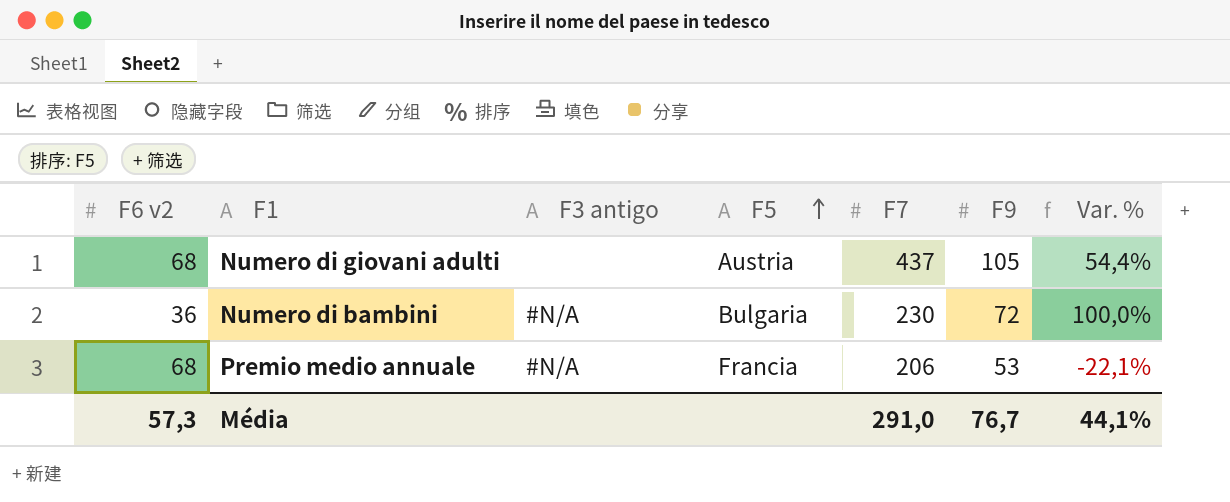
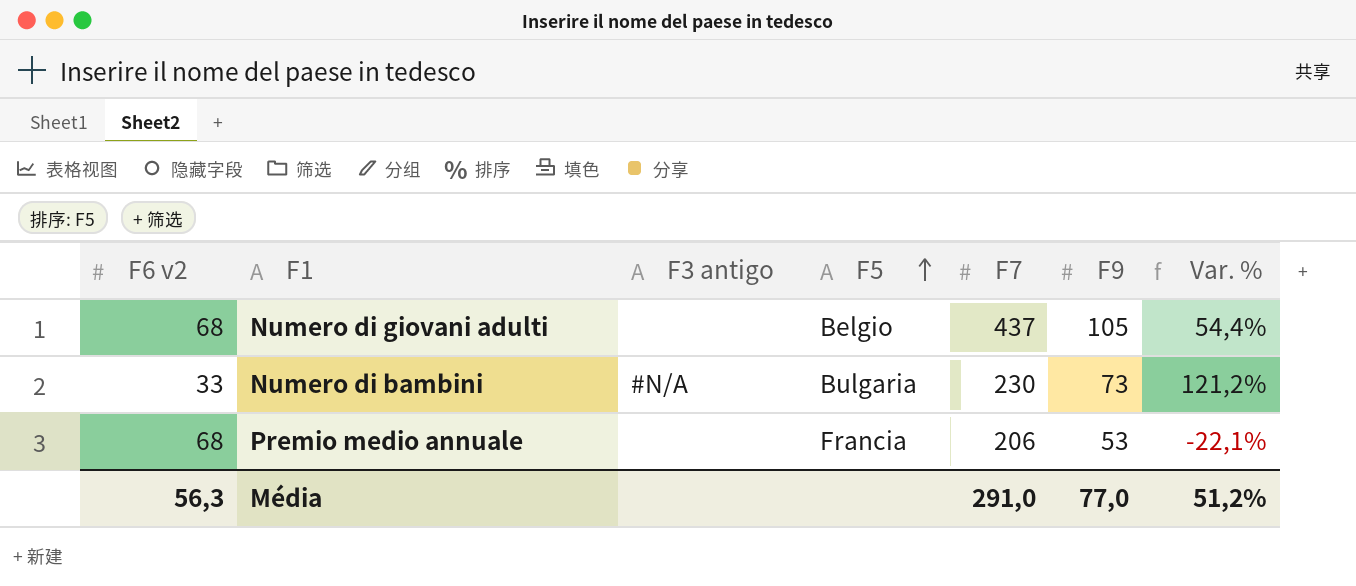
Numero di giovani adulti | F5: Austria -> Belgio
Numero di bambini | F6 v2: 36 -> 33
Numero di bambini | F9: 72 -> 73
Numero di bambini | Var. %: 100,0% -> 121,2%
Premio medio annuale | F3 antigo: #N/A -> none
Média | F6 v2: 57,3 -> 56,3
Média | F9: 76,7 -> 77,0
Média | Var. %: 44,1% -> 51,2%

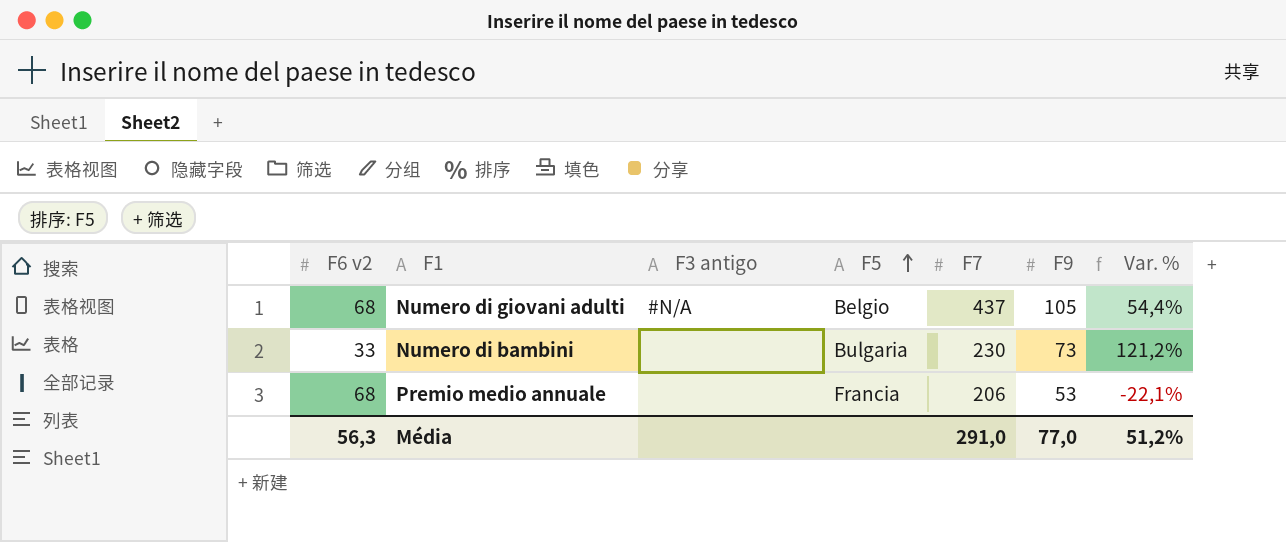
Numero di giovani adulti | F3 antigo: none -> #N/A
Numero di bambini | F3 antigo: #N/A -> none

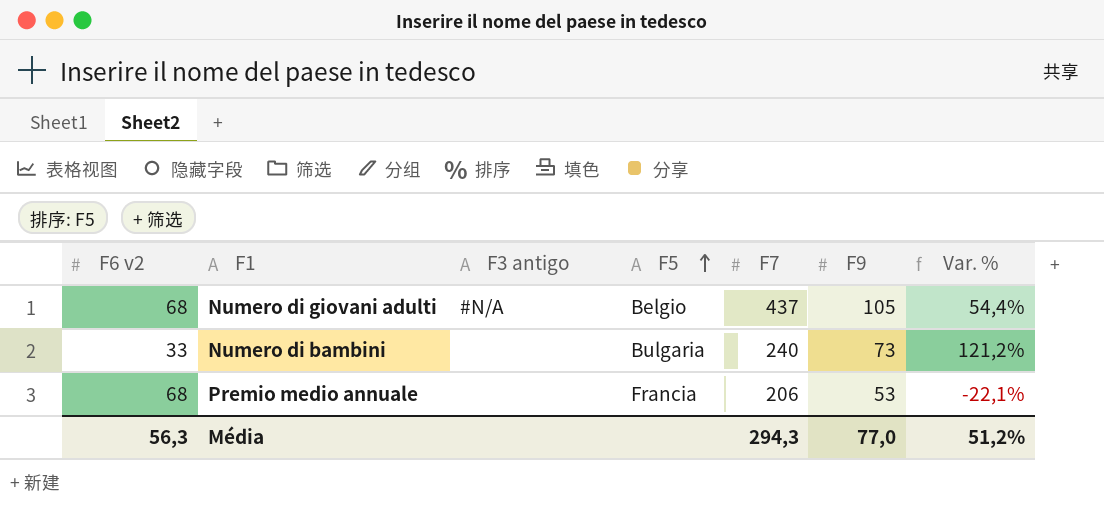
Numero di bambini | F7: 230 -> 240
Média | F7: 291,0 -> 294,3

